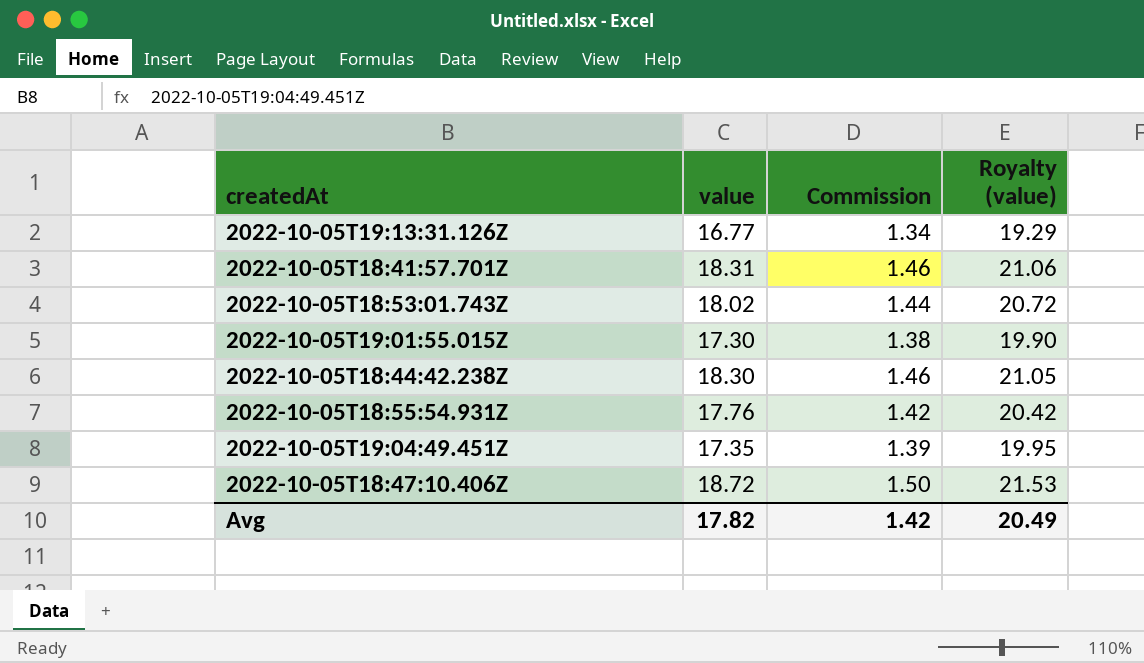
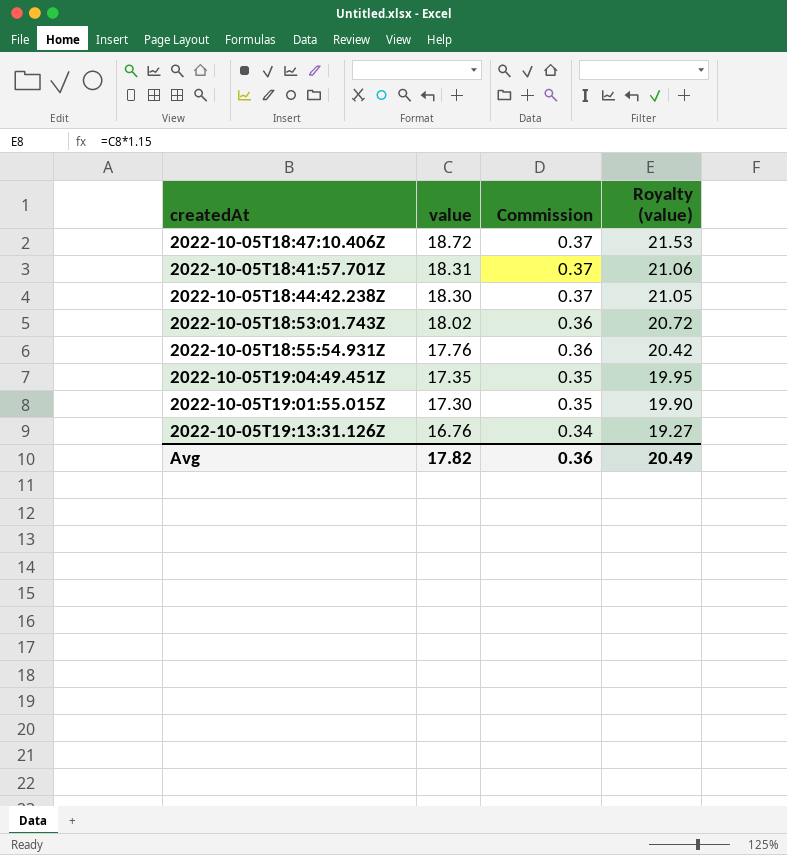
row order: none -> value descending
column Commission | formula: [value] * 0.08 -> [value] * 0.02
2022-10-05T19:13:31.126Z | value: 16.77 -> 16.76
2022-10-05T19:13:31.126Z | Royalty (value): 19.29 -> 19.27
Avg | Commission: 1.42 -> 0.36

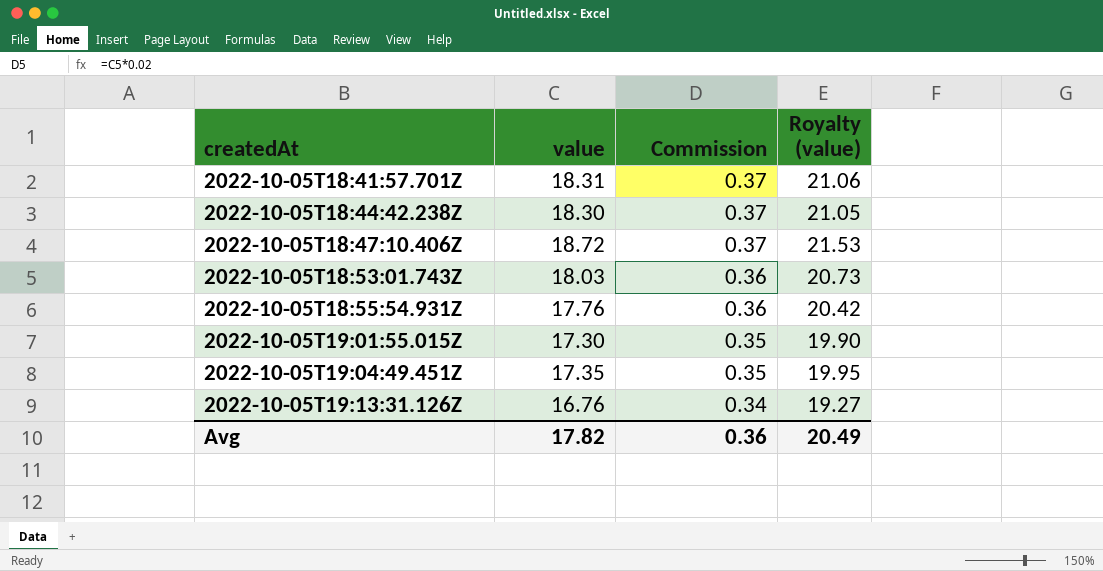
row order: value descending -> createdAt ascending
2022-10-05T18:53:01.743Z | value: 18.02 -> 18.03
2022-10-05T18:53:01.743Z | Royalty (value): 20.72 -> 20.73

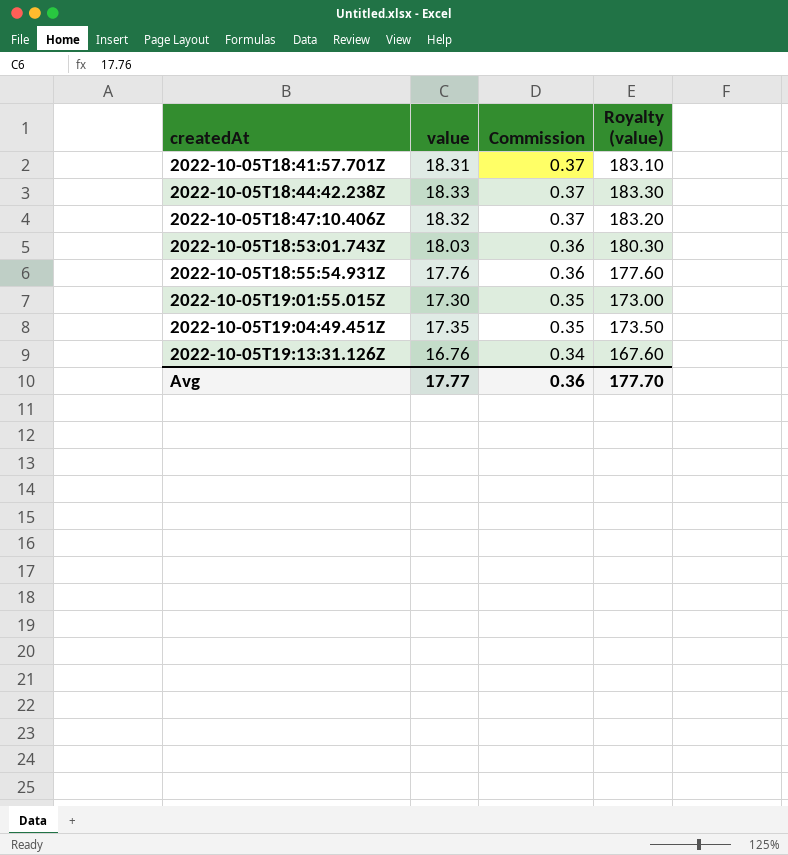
column Royalty (value) | formula: [value] * 1.15 -> [value] * 10
2022-10-05T18:44:42.238Z | value: 18.30 -> 18.33
2022-10-05T18:47:10.406Z | value: 18.72 -> 18.32
Avg | value: 17.82 -> 17.77
Avg | Royalty (value): 20.49 -> 177.70

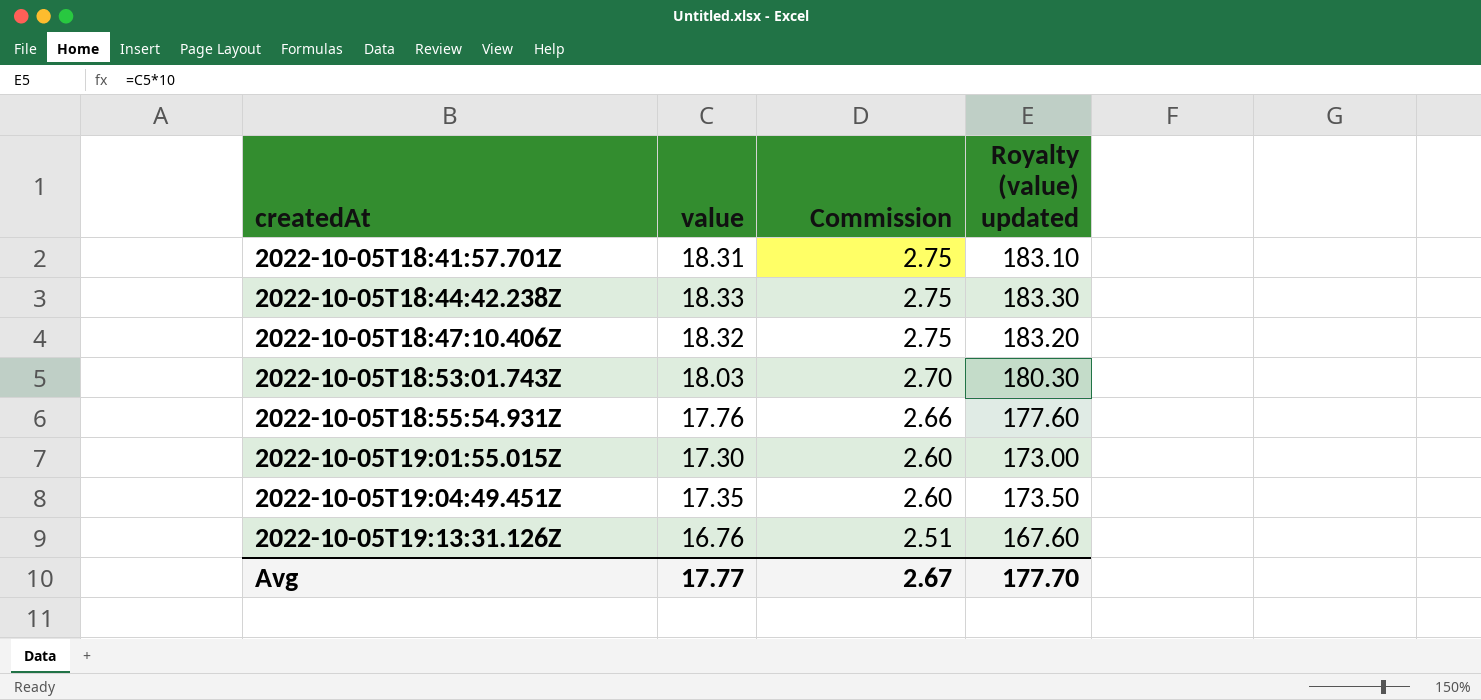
column Commission | formula: [value] * 0.02 -> [value] * 0.15
column name: Royalty (value) -> Royalty (value) updated
Avg | Commission: 0.36 -> 2.67

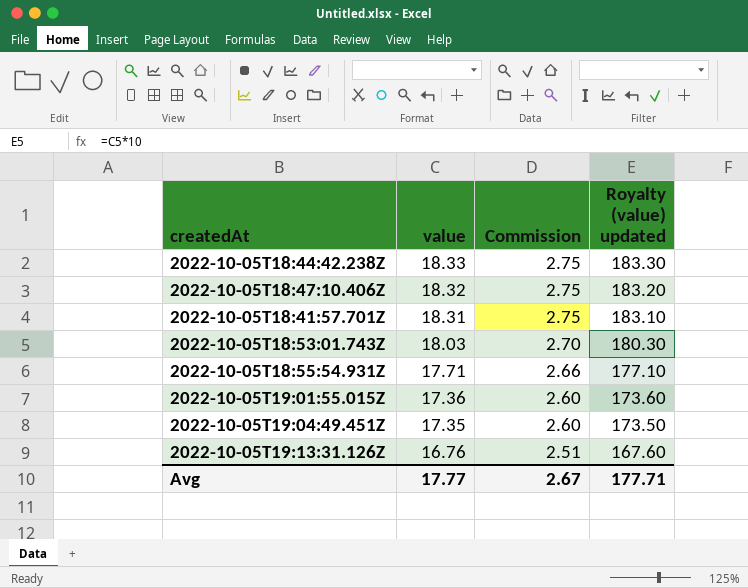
row order: createdAt ascending -> value descending
2022-10-05T18:55:54.931Z | value: 17.76 -> 17.71
2022-10-05T18:55:54.931Z | Royalty (value) updated: 177.60 -> 177.10
2022-10-05T19:01:55.015Z | value: 17.30 -> 17.36
2022-10-05T19:01:55.015Z | Royalty (value) updated: 173.00 -> 173.60
Avg | Royalty (value) updated: 177.70 -> 177.71

